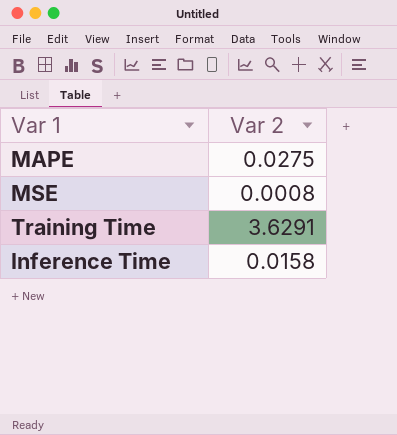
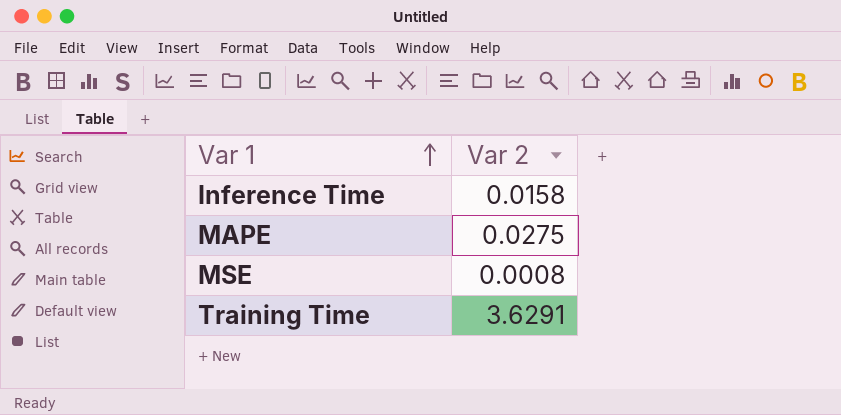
row order: none -> Var 1 ascending

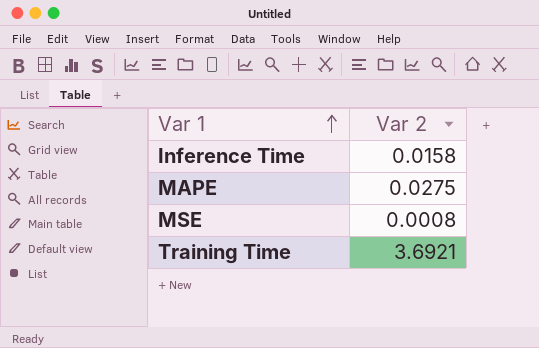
Training Time | Var 2: 3.6291 -> 3.6921

